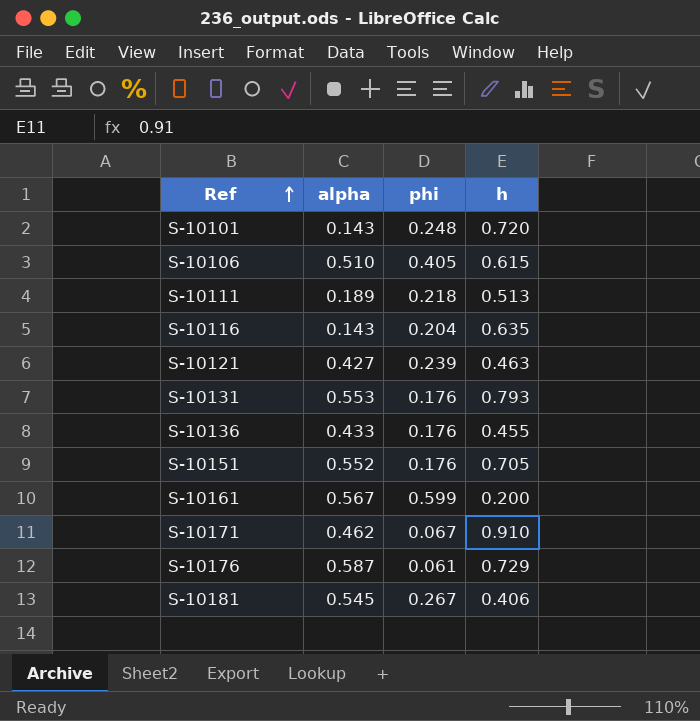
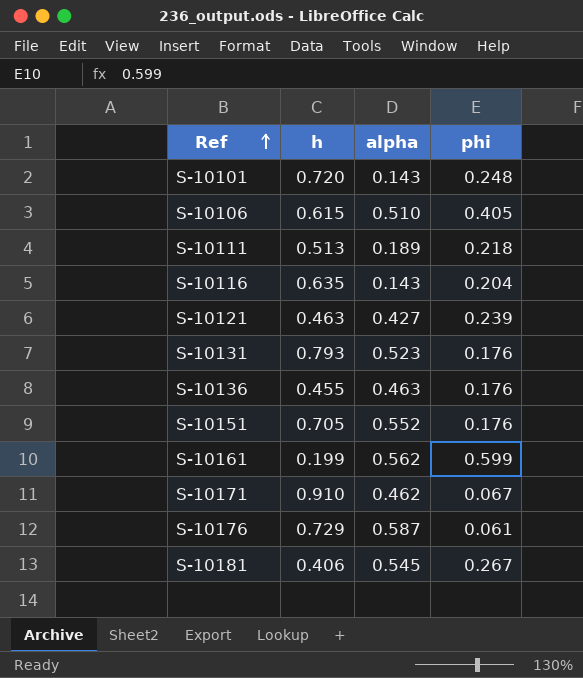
column h | position: 4 -> 2
S-10131 | alpha: 0.553 -> 0.523
S-10136 | alpha: 0.433 -> 0.463
S-10161 | h: 0.200 -> 0.199
S-10161 | alpha: 0.567 -> 0.562

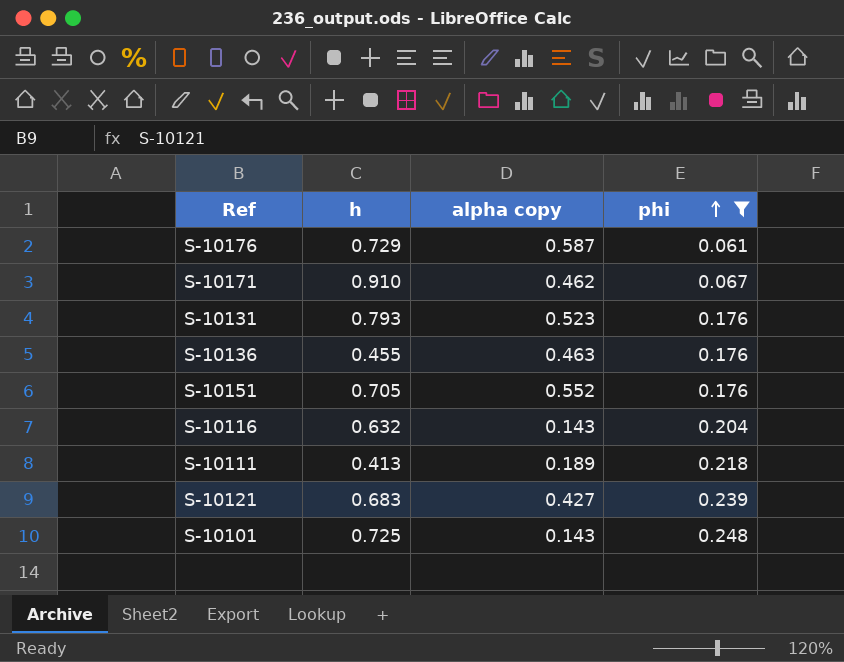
filter: none -> phi <= 0.248
row order: Ref ascending -> phi ascending
column name: alpha -> alpha copy
S-10116 | h: 0.635 -> 0.632
S-10111 | h: 0.513 -> 0.413
S-10121 | h: 0.463 -> 0.683
S-10101 | h: 0.720 -> 0.725

